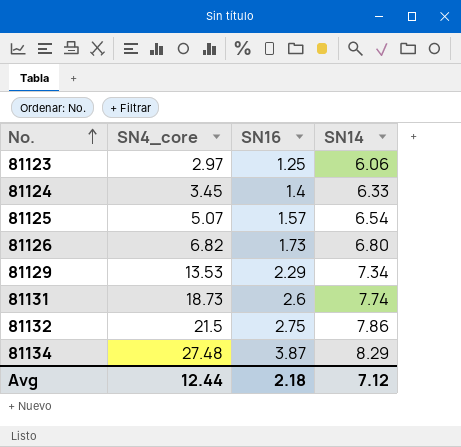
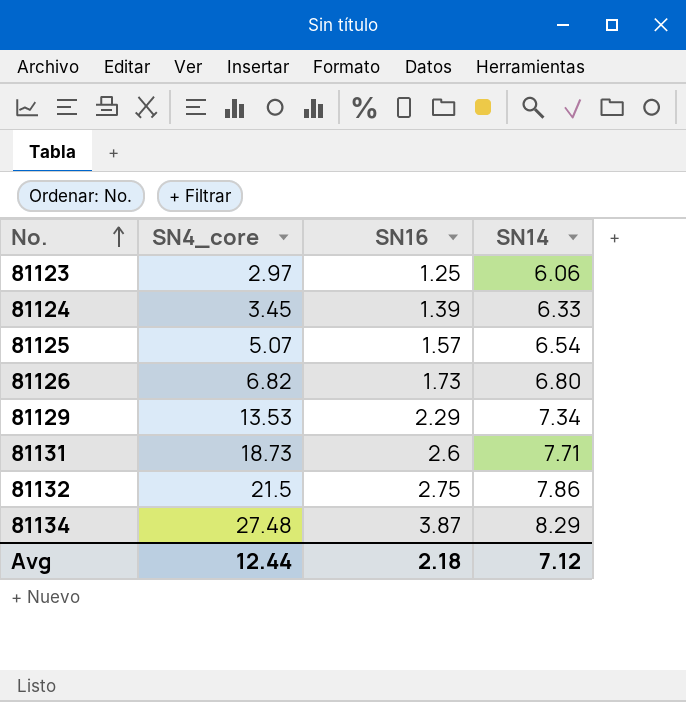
81124 | SN16: 1.4 -> 1.39
81131 | SN14: 7.74 -> 7.71

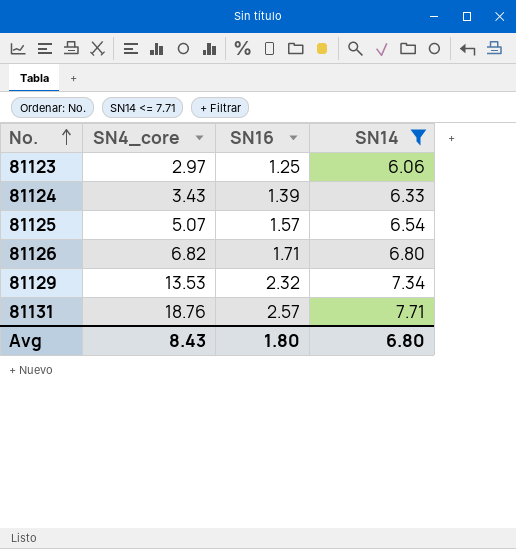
filter: none -> SN14 <= 7.71
81124 | SN4_core: 3.45 -> 3.43
81126 | SN16: 1.73 -> 1.71
81129 | SN16: 2.29 -> 2.32
81131 | SN4_core: 18.73 -> 18.76
81131 | SN16: 2.6 -> 2.57
Avg | SN4_core: 12.44 -> 8.43
Avg | SN16: 2.18 -> 1.80
Avg | SN14: 7.12 -> 6.80

